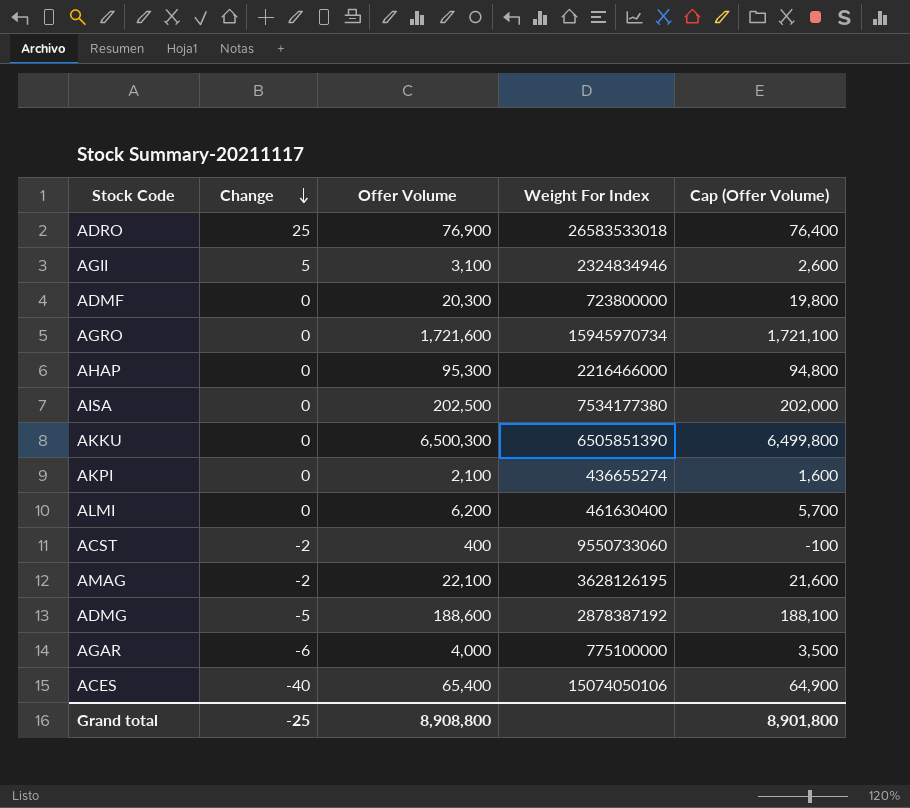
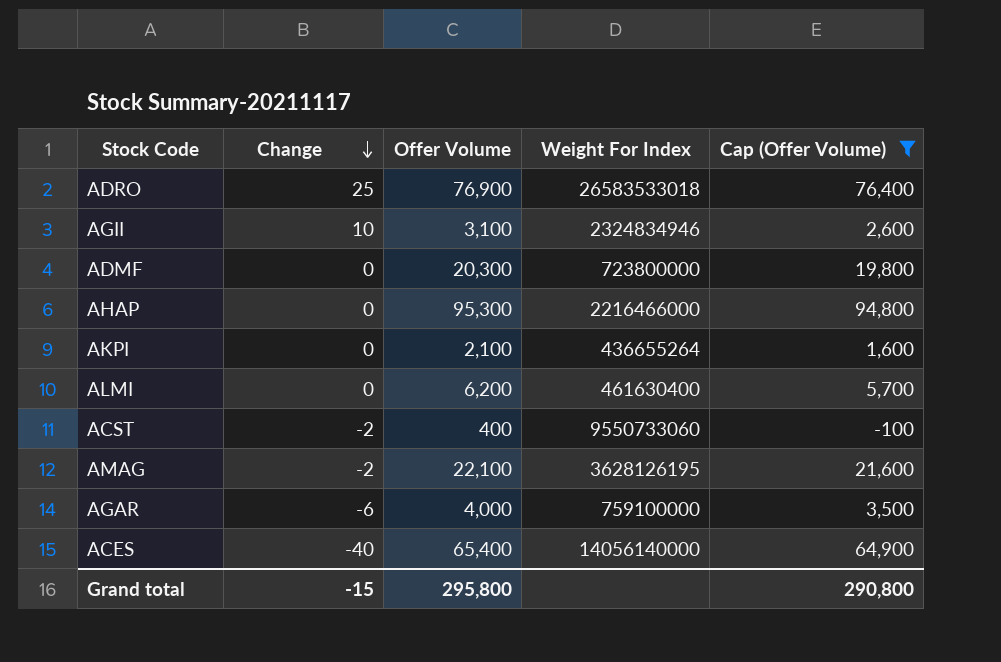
filter: none -> Cap (Offer Volume) <= 94,800
AGII | Change: 5 -> 10
AKPI | Weight For Index: 436655274 -> 436655264
AGAR | Weight For Index: 775100000 -> 759100000
ACES | Weight For Index: 15074050106 -> 14056140000
Grand total | Change: -25 -> -15
Grand total | Offer Volume: 8,908,800 -> 295,800
Grand total | Cap (Offer Volume): 8,901,800 -> 290,800

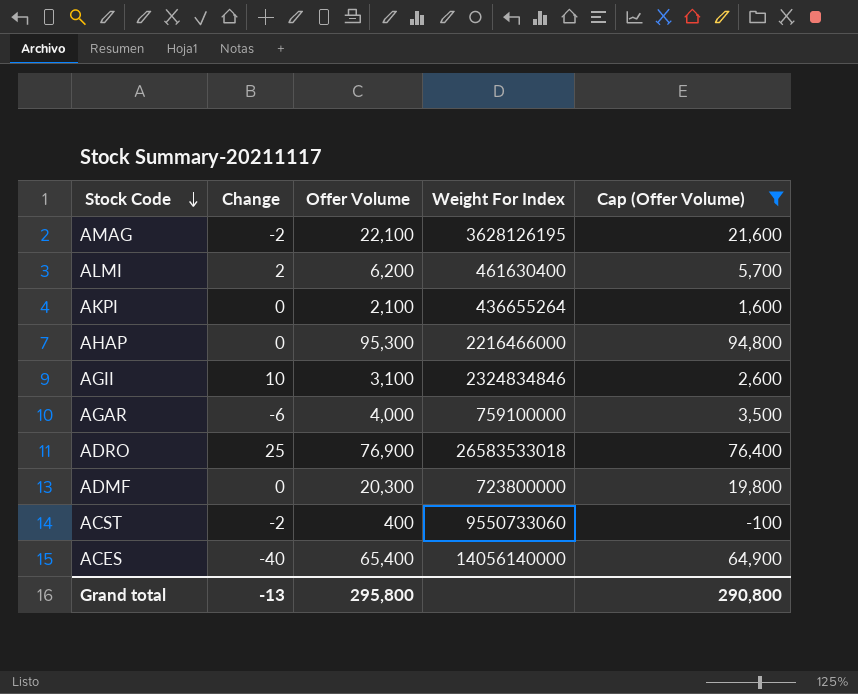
row order: Change descending -> Stock Code descending
ALMI | Change: 0 -> 2
AGII | Weight For Index: 2324834946 -> 2324834846
Grand total | Change: -15 -> -13

